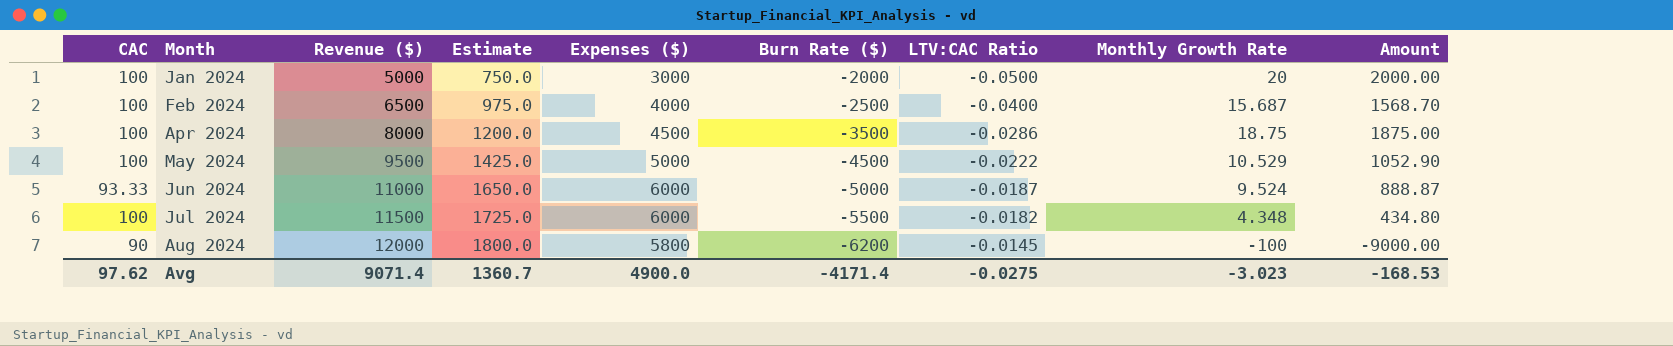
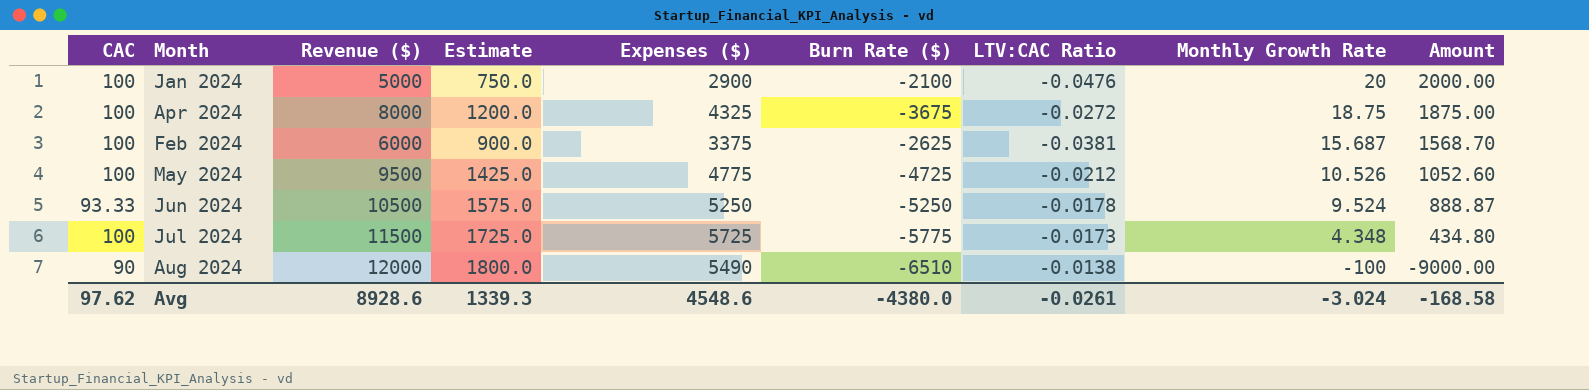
row order: Month ascending -> Monthly Growth Rate descending
Jan 2024 | Expenses ($): 3000 -> 2900
Jan 2024 | Burn Rate ($): -2000 -> -2100
Jan 2024 | LTV:CAC Ratio: -0.0500 -> -0.0476
Apr 2024 | Expenses ($): 4500 -> 4325
Apr 2024 | Burn Rate ($): -3500 -> -3675
Apr 2024 | LTV:CAC Ratio: -0.0286 -> -0.0272
Feb 2024 | Revenue ($): 6500 -> 6000
Feb 2024 | Estimate: 975.0 -> 900.0
Feb 2024 | Expenses ($): 4000 -> 3375
Feb 2024 | Burn Rate ($): -2500 -> -2625
Feb 2024 | LTV:CAC Ratio: -0.0400 -> -0.0381
May 2024 | Expenses ($): 5000 -> 4775
May 2024 | Burn Rate ($): -4500 -> -4725
May 2024 | LTV:CAC Ratio: -0.0222 -> -0.0212
May 2024 | Monthly Growth Rate: 10.529 -> 10.526
May 2024 | Amount: 1052.90 -> 1052.60
Jun 2024 | Revenue ($): 11000 -> 10500
Jun 2024 | Estimate: 1650.0 -> 1575.0
Jun 2024 | Expenses ($): 6000 -> 5250
Jun 2024 | Burn Rate ($): -5000 -> -5250
Jun 2024 | LTV:CAC Ratio: -0.0187 -> -0.0178
Jul 2024 | Expenses ($): 6000 -> 5725
Jul 2024 | Burn Rate ($): -5500 -> -5775
Jul 2024 | LTV:CAC Ratio: -0.0182 -> -0.0173
Aug 2024 | Expenses ($): 5800 -> 5490
Aug 2024 | Burn Rate ($): -6200 -> -6510
Aug 2024 | LTV:CAC Ratio: -0.0145 -> -0.0138
Avg | Revenue ($): 9071.4 -> 8928.6
Avg | Estimate: 1360.7 -> 1339.3
Avg | Expenses ($): 4900.0 -> 4548.6
Avg | Burn Rate ($): -4171.4 -> -4380.0
Avg | LTV:CAC Ratio: -0.0275 -> -0.0261
Avg | Monthly Growth Rate: -3.023 -> -3.024
Avg | Amount: -168.53 -> -168.58

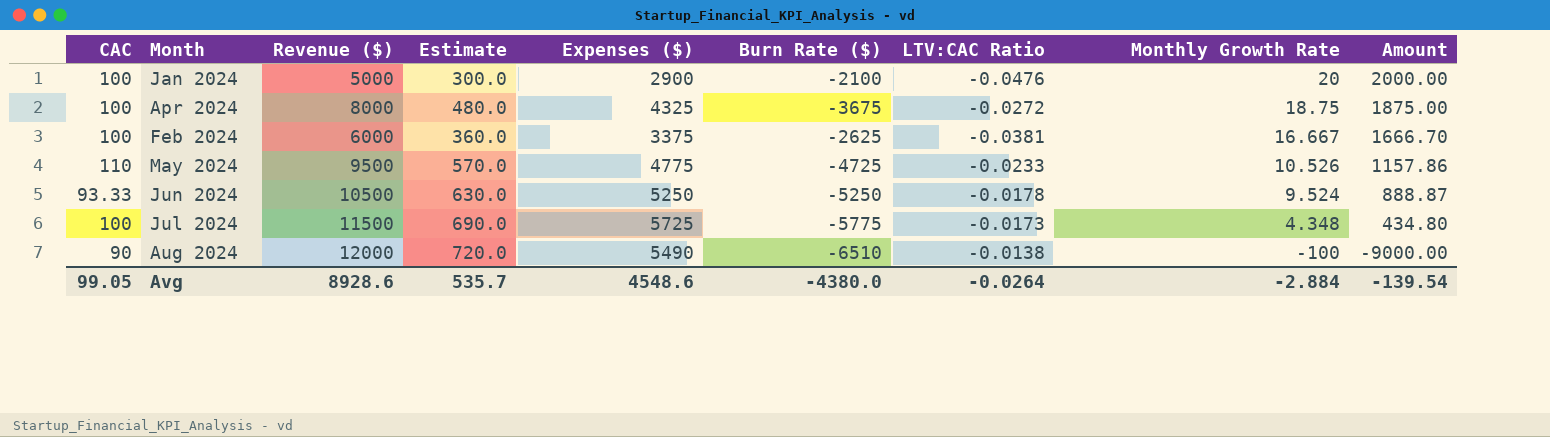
column Estimate | formula: [Revenue ($)] * 0.15 -> [Revenue ($)] * 0.06
Feb 2024 | Monthly Growth Rate: 15.687 -> 16.667
Feb 2024 | Amount: 1568.70 -> 1666.70
May 2024 | CAC: 100 -> 110
May 2024 | LTV:CAC Ratio: -0.0212 -> -0.0233
May 2024 | Amount: 1052.60 -> 1157.86
Avg | CAC: 97.62 -> 99.05
Avg | Estimate: 1339.3 -> 535.7
Avg | LTV:CAC Ratio: -0.0261 -> -0.0264
Avg | Monthly Growth Rate: -3.024 -> -2.884
Avg | Amount: -168.58 -> -139.54

